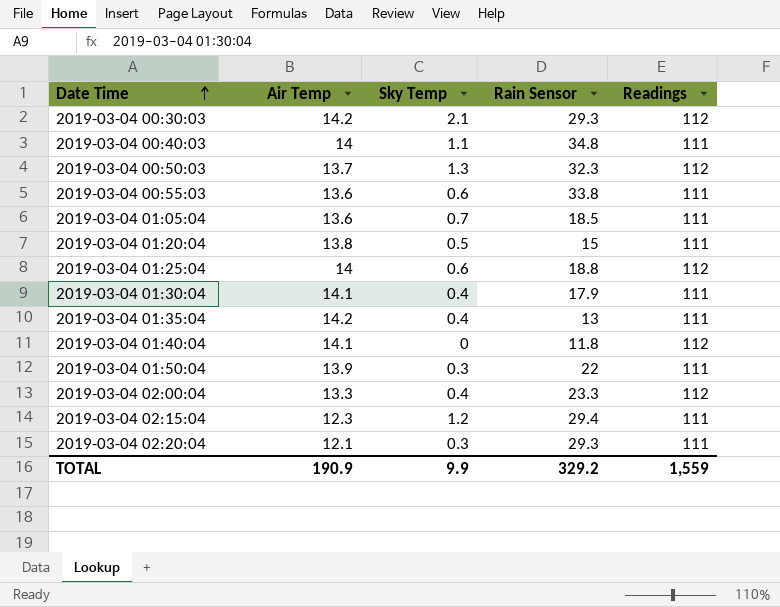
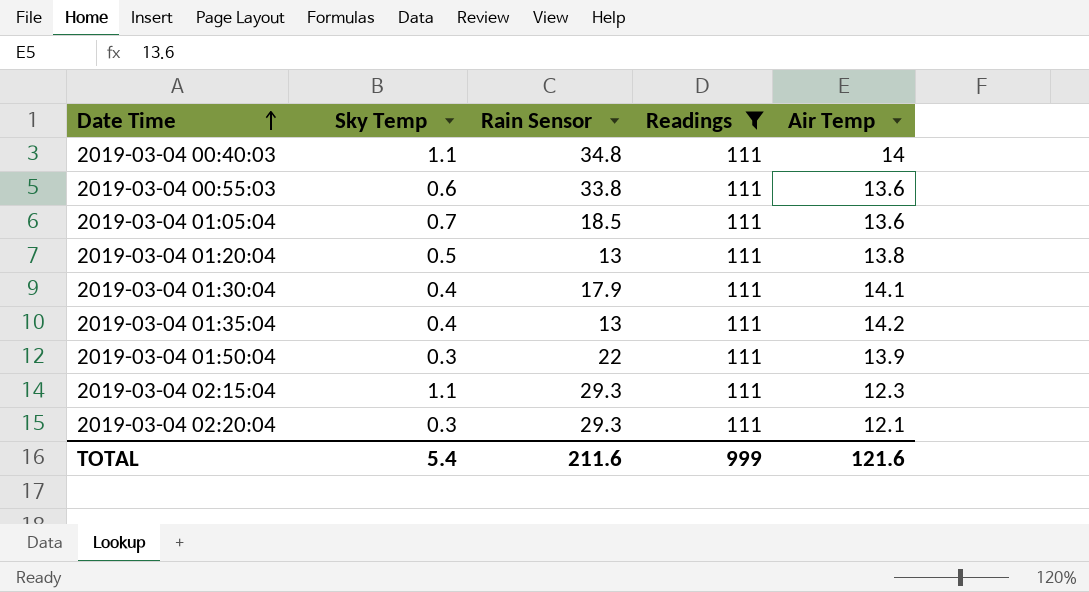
filter: none -> Readings = 111
column Air Temp | position: 2 -> 5
2019-03-04 01:20:04 | Rain Sensor: 15 -> 13
2019-03-04 02:15:04 | Sky Temp: 1.2 -> 1.1
2019-03-04 02:15:04 | Rain Sensor: 29.4 -> 29.3
TOTAL | Sky Temp: 9.9 -> 5.4
TOTAL | Rain Sensor: 329.2 -> 211.6
TOTAL | Readings: 1,559 -> 999
TOTAL | Air Temp: 190.9 -> 121.6

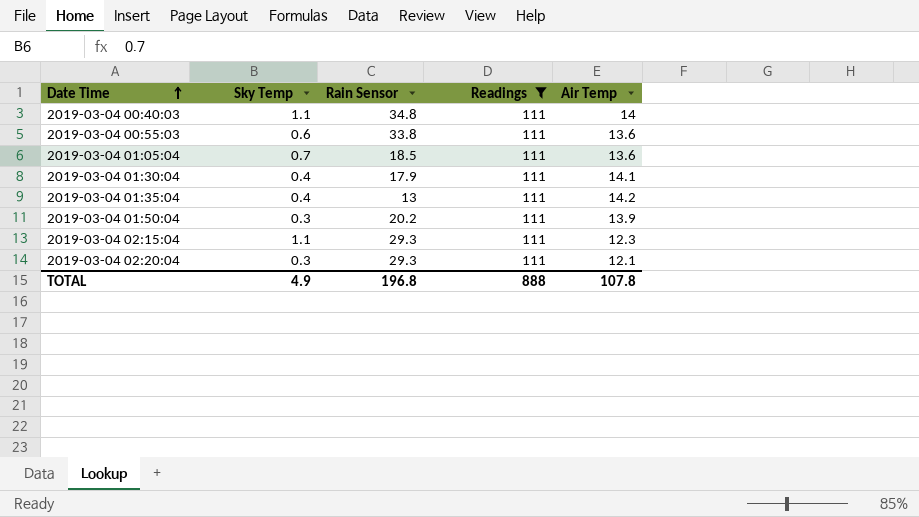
row 2019-03-04 01:20:04: 0.5 | 13 | 111 | 13.8 -> none
2019-03-04 01:50:04 | Rain Sensor: 22 -> 20.2
TOTAL | Sky Temp: 5.4 -> 4.9
TOTAL | Rain Sensor: 211.6 -> 196.8
TOTAL | Readings: 999 -> 888
TOTAL | Air Temp: 121.6 -> 107.8

